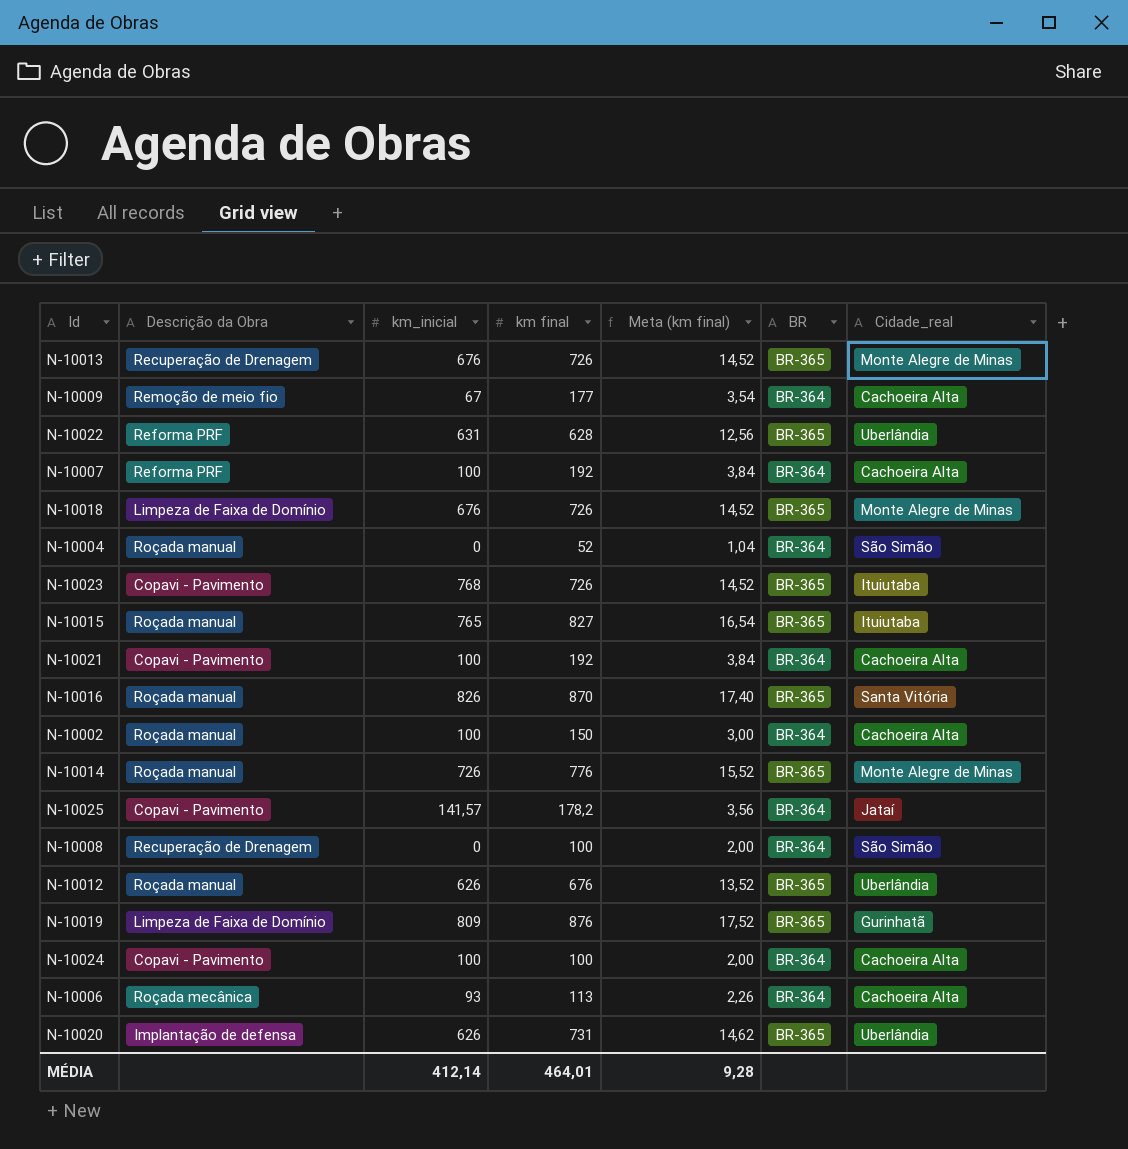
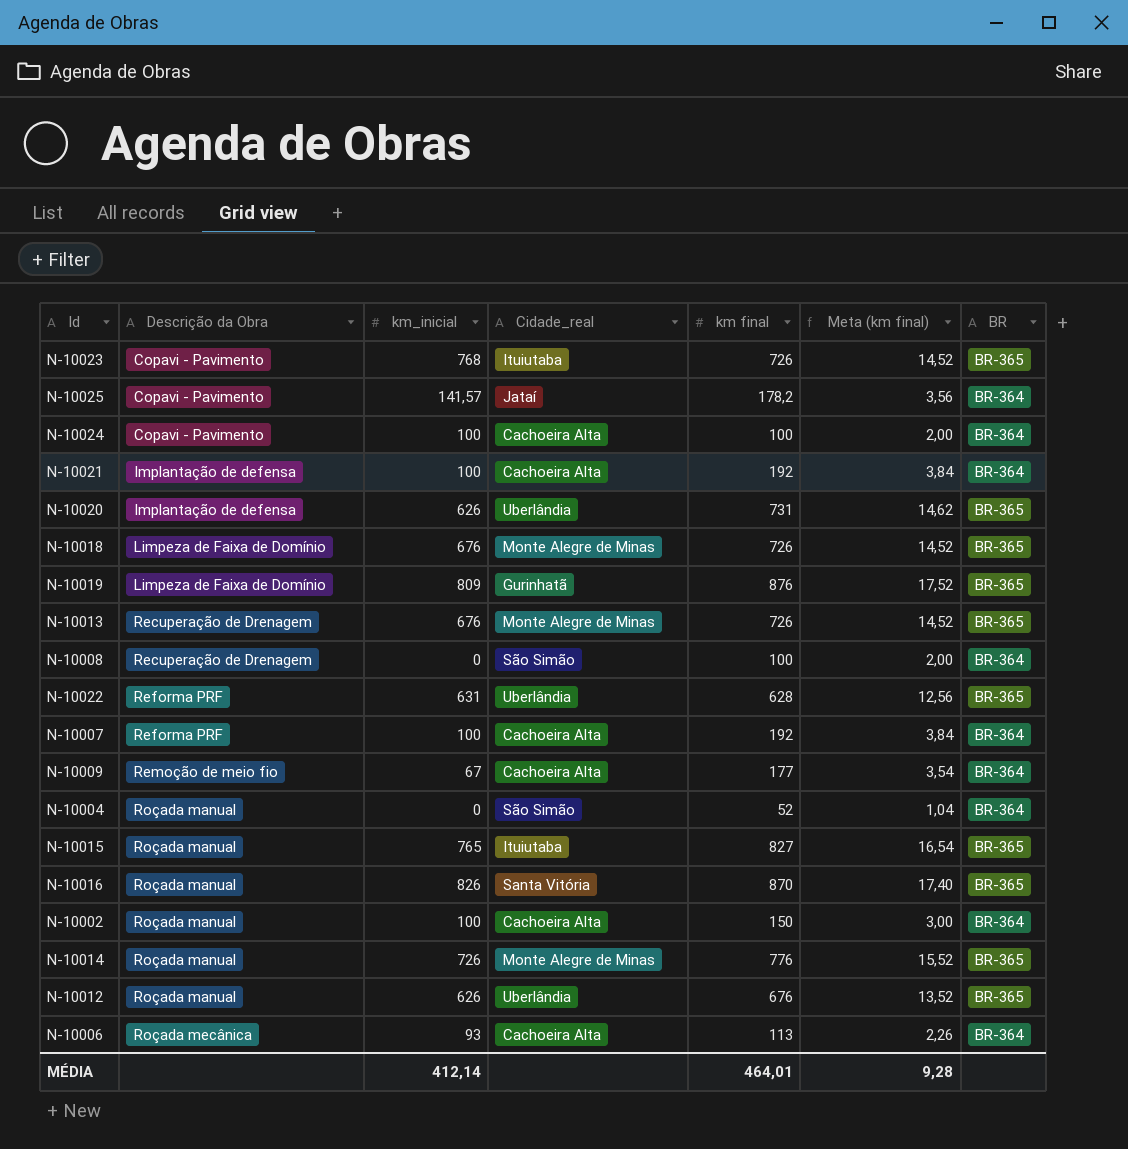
row order: none -> Descrição da Obra ascending
column Cidade_real | position: 7 -> 4
N-10021 | Descrição da Obra: Copavi - Pavimento -> Implantação de defensa

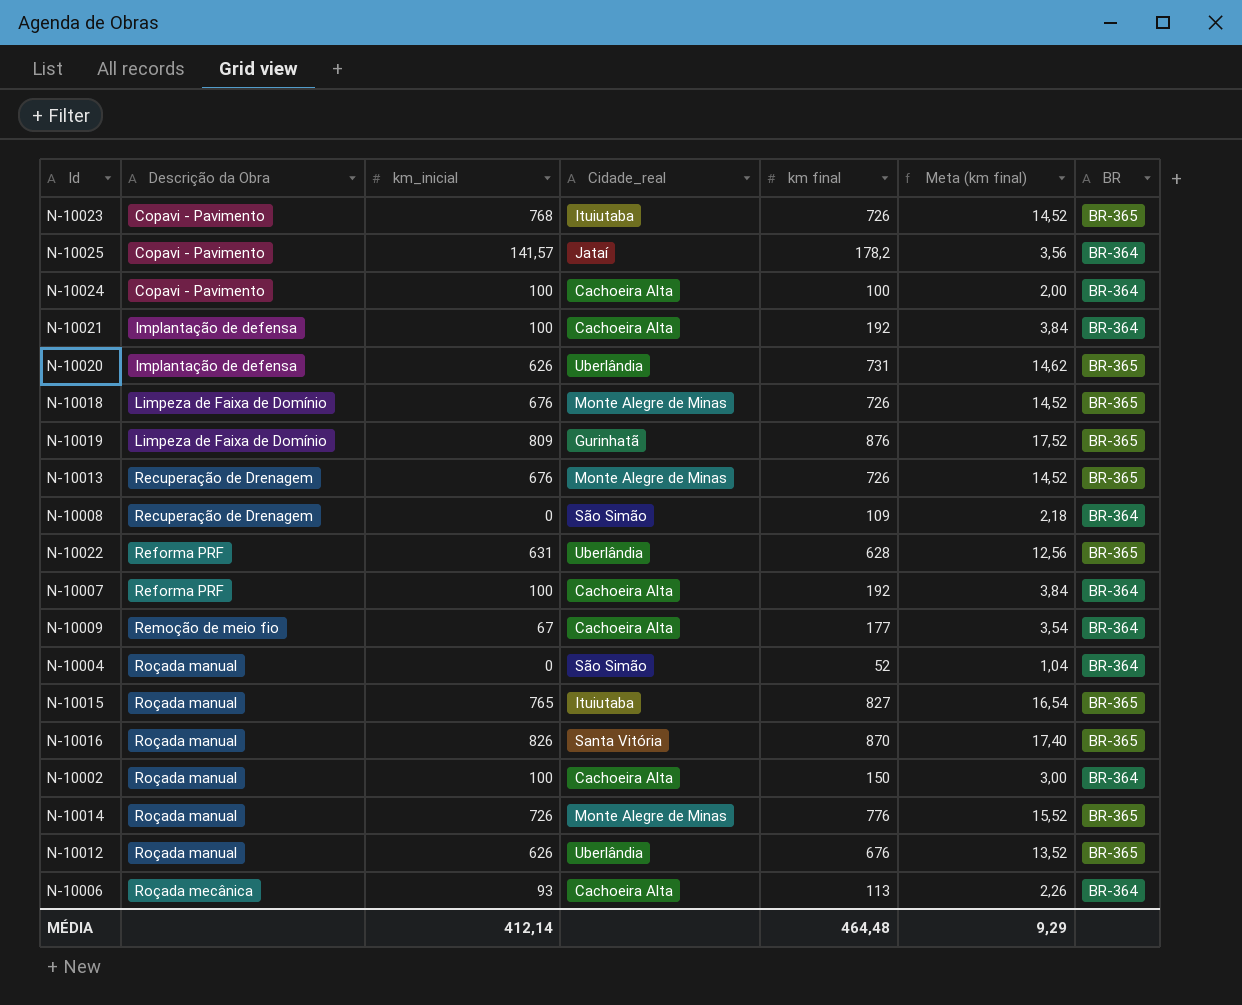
N-10008 | km final: 100 -> 109
N-10008 | Meta (km final): 2,00 -> 2,18
MÉDIA | km final: 464,01 -> 464,48
MÉDIA | Meta (km final): 9,28 -> 9,29

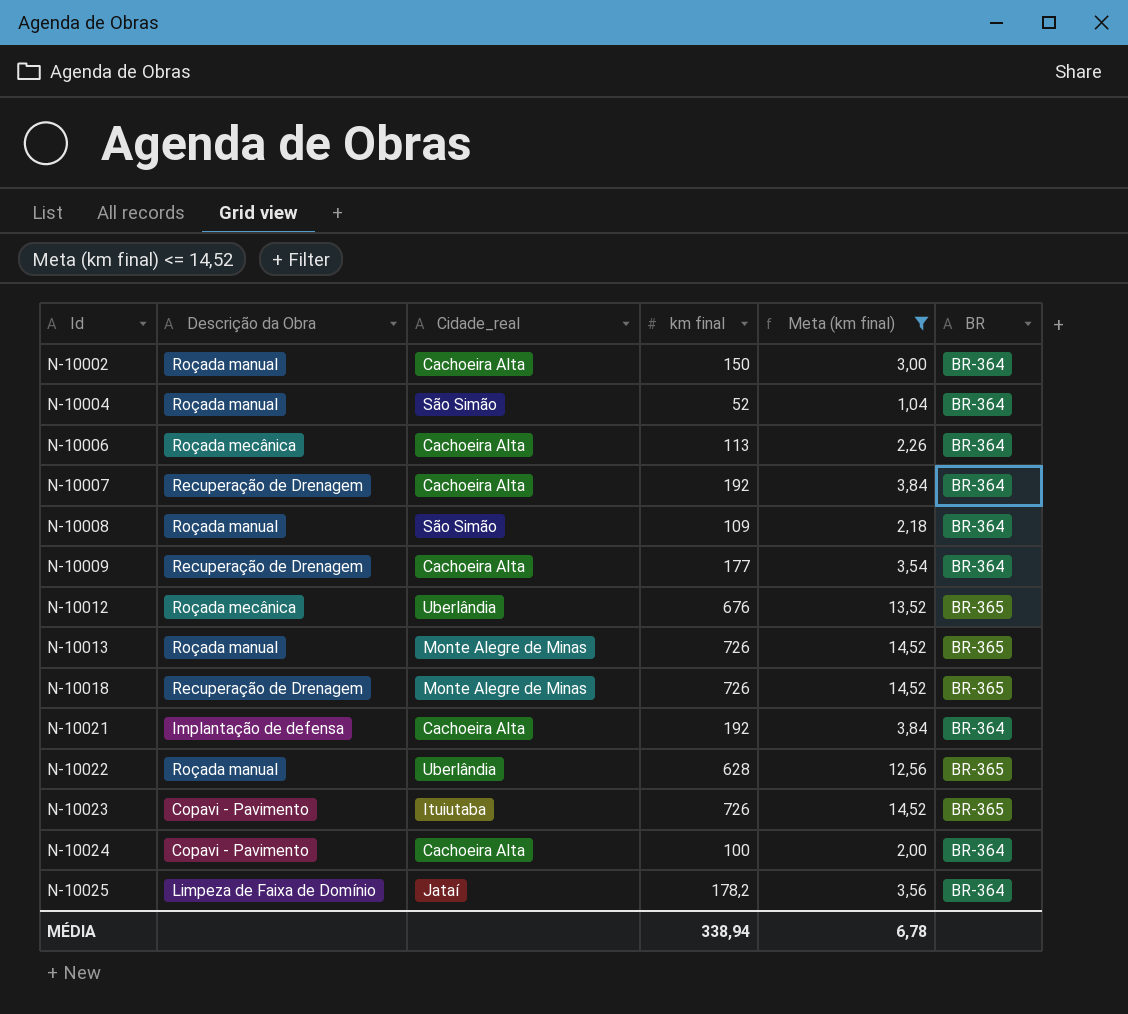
filter: none -> Meta (km final) <= 14,52
row order: Descrição da Obra ascending -> Id ascending
column km_inicial | position: 3 -> none
N-10007 | Descrição da Obra: Reforma PRF -> Recuperação de Drenagem
N-10008 | Descrição da Obra: Recuperação de Drenagem -> Roçada manual
N-10009 | Descrição da Obra: Remoção de meio fio -> Recuperação de Drenagem
N-10012 | Descrição da Obra: Roçada manual -> Roçada mecânica
N-10013 | Descrição da Obra: Recuperação de Drenagem -> Roçada manual
N-10018 | Descrição da Obra: Limpeza de Faixa de Domínio -> Recuperação de Drenagem
N-10022 | Descrição da Obra: Reforma PRF -> Roçada manual
N-10025 | Descrição da Obra: Copavi - Pavimento -> Limpeza de Faixa de Domínio
MÉDIA | km final: 464,48 -> 338,94
MÉDIA | Meta (km final): 9,29 -> 6,78

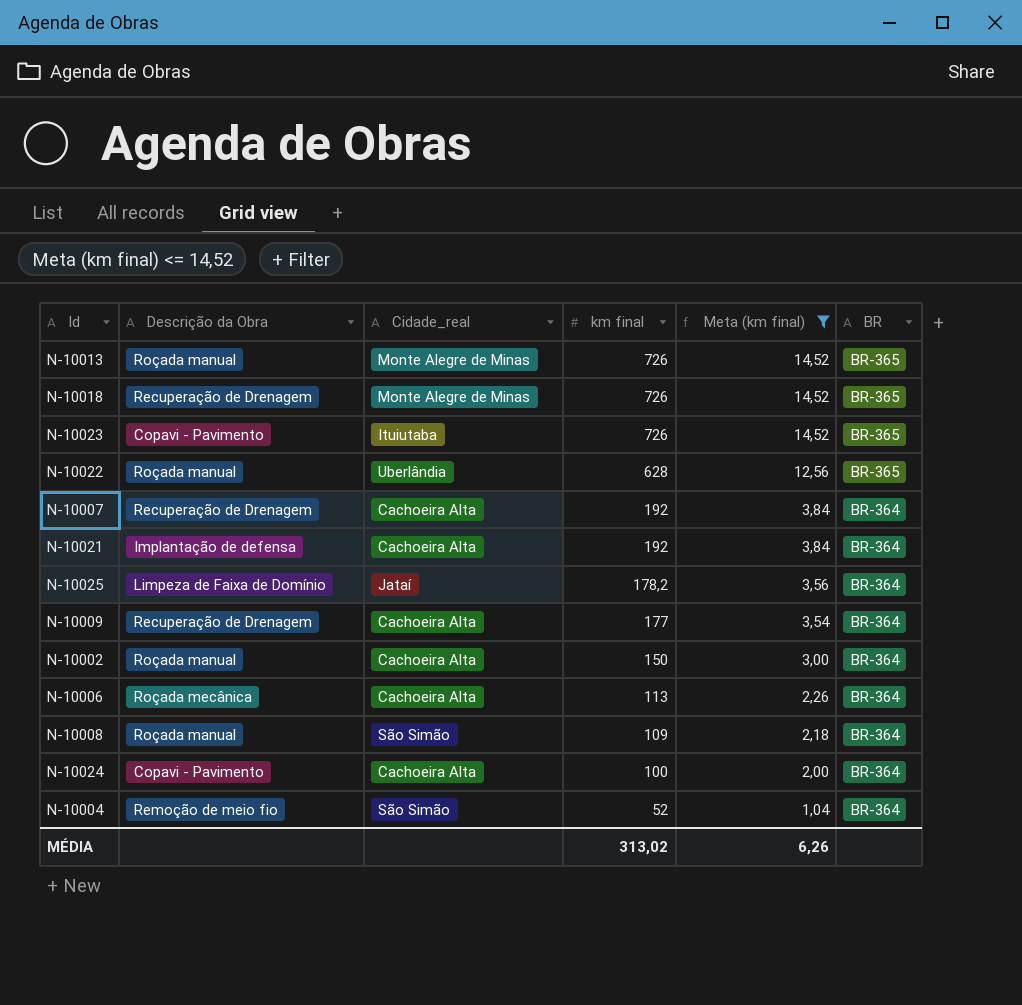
row order: Id ascending -> km final descending
row N-10012: Roçada mecânica | Uberlândia | 676 | 13,52 | BR-365 -> none
N-10004 | Descrição da Obra: Roçada manual -> Remoção de meio fio
MÉDIA | km final: 338,94 -> 313,02
MÉDIA | Meta (km final): 6,78 -> 6,26

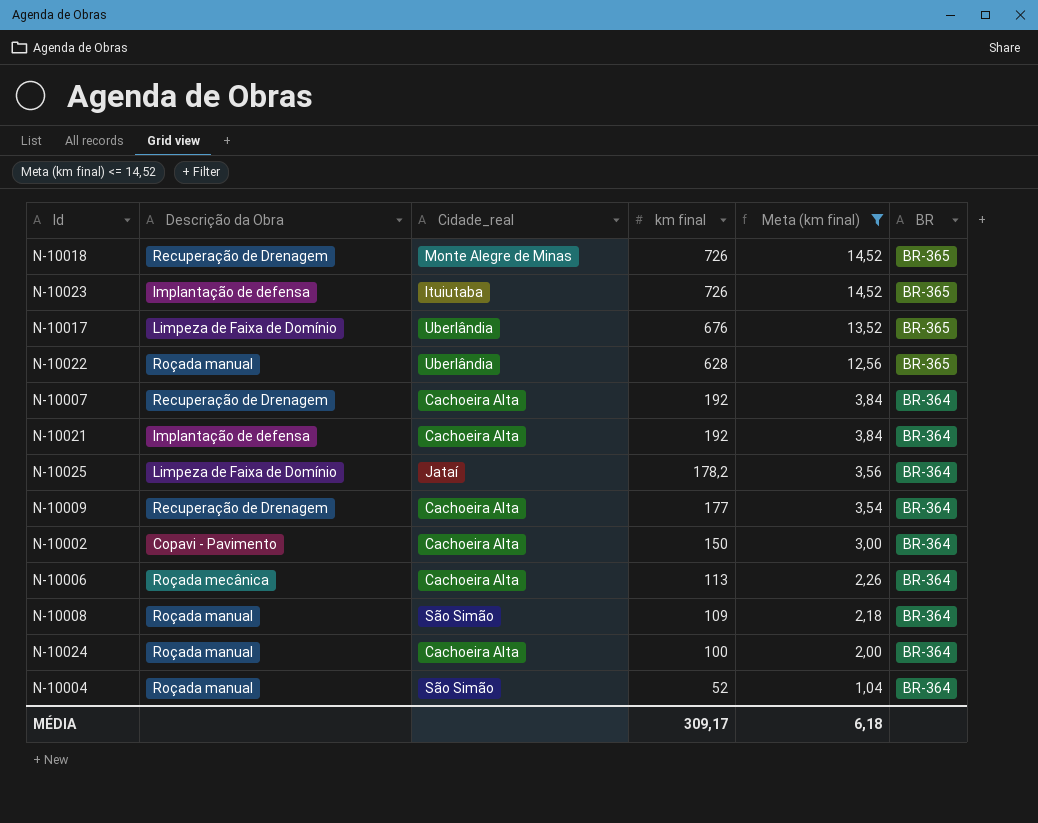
row N-10013: Roçada manual | Monte Alegre de Minas | 726 | 14,52 | BR-365 -> none
N-10023 | Descrição da Obra: Copavi - Pavimento -> Implantação de defensa
row N-10017: none -> Limpeza de Faixa de Domínio | Uberlândia | 676 | 13,52 | BR-365
N-10002 | Descrição da Obra: Roçada manual -> Copavi - Pavimento
N-10024 | Descrição da Obra: Copavi - Pavimento -> Roçada manual
N-10004 | Descrição da Obra: Remoção de meio fio -> Roçada manual
MÉDIA | km final: 313,02 -> 309,17
MÉDIA | Meta (km final): 6,26 -> 6,18

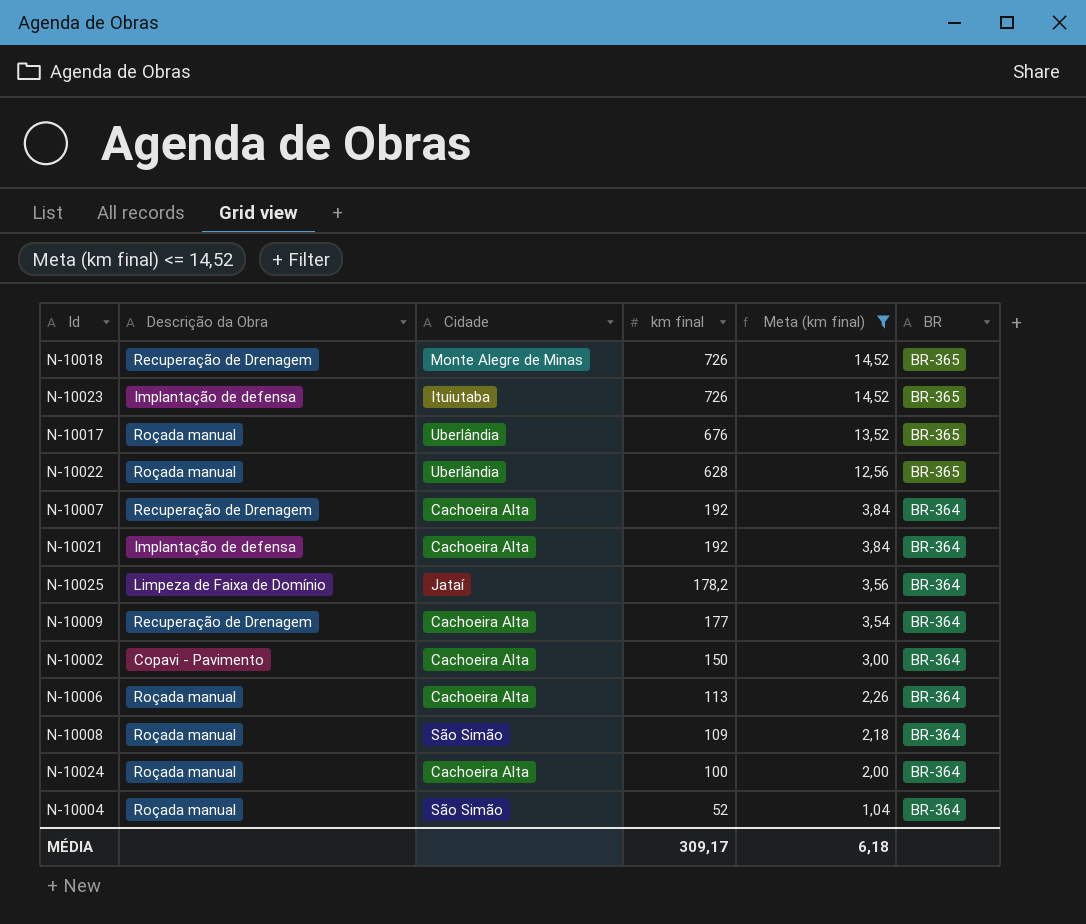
column name: Cidade_real -> Cidade
N-10017 | Descrição da Obra: Limpeza de Faixa de Domínio -> Roçada manual
N-10006 | Descrição da Obra: Roçada mecânica -> Roçada manual

